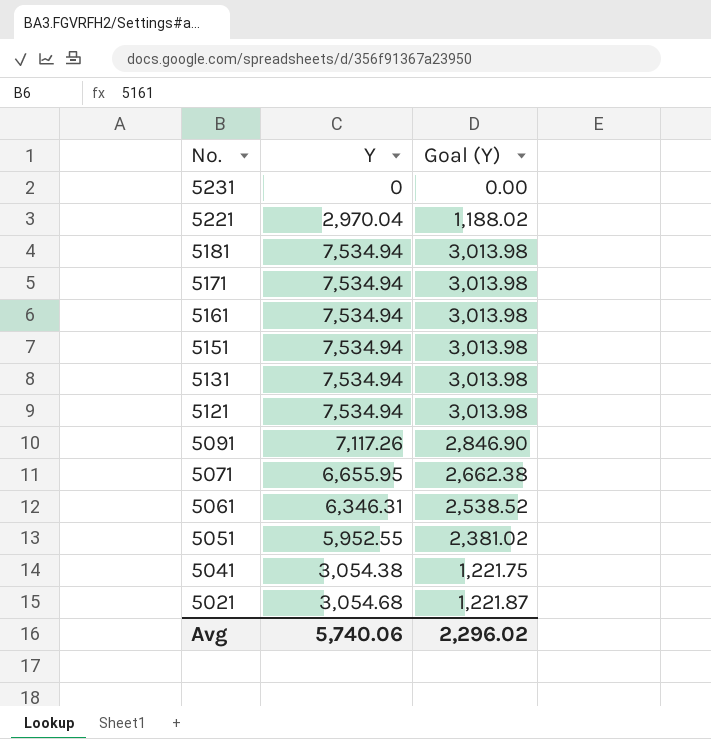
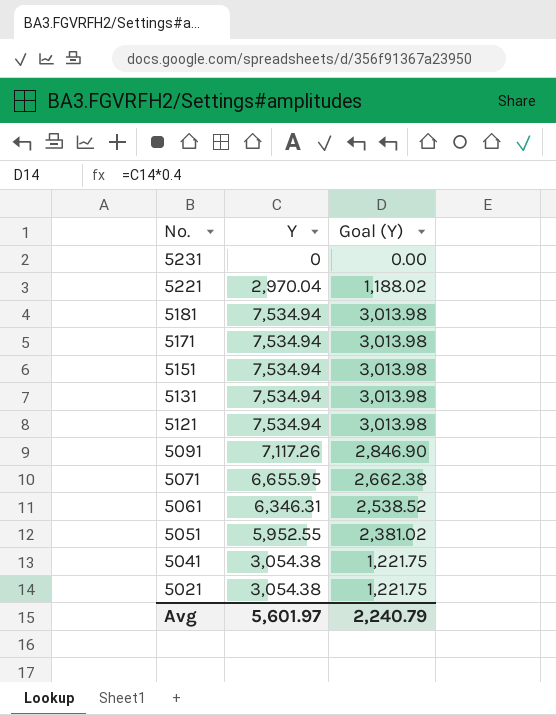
row 5161: 7,534.94 | 3,013.98 -> none
5021 | Y: 3,054.68 -> 3,054.38
5021 | Goal (Y): 1,221.87 -> 1,221.75
Avg | Y: 5,740.06 -> 5,601.97
Avg | Goal (Y): 2,296.02 -> 2,240.79

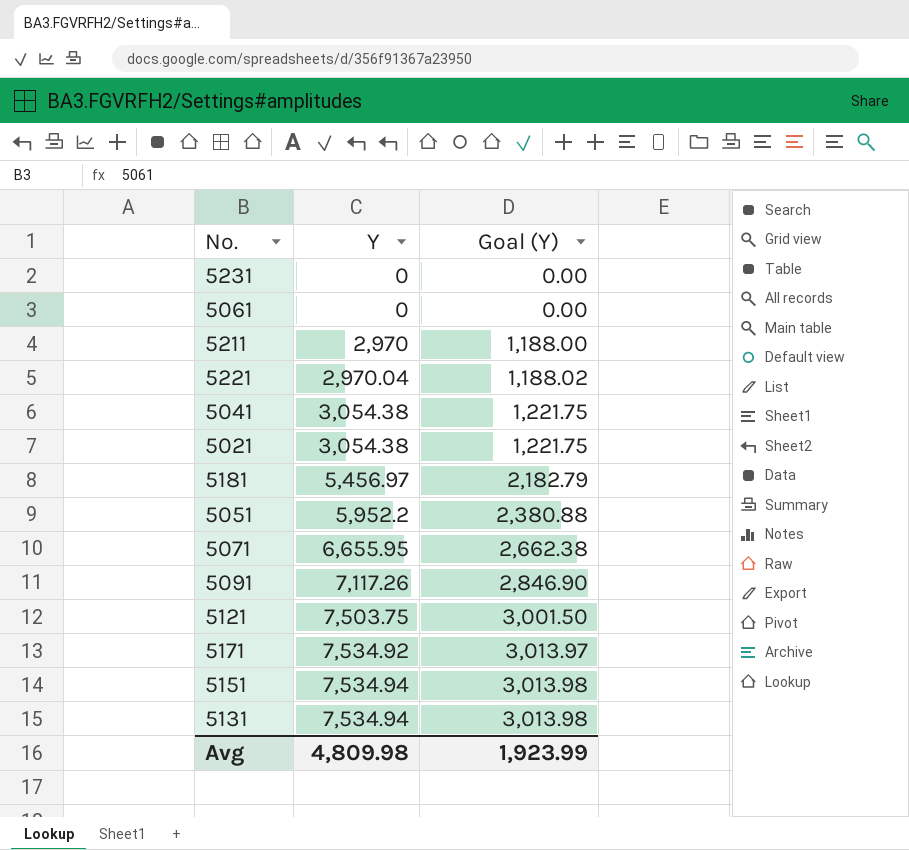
row order: No. descending -> Y ascending
5061 | Y: 6,346.31 -> 0
5061 | Goal (Y): 2,538.52 -> 0.00
row 5211: none -> 2,970 | 1,188.00
5181 | Y: 7,534.94 -> 5,456.97
5181 | Goal (Y): 3,013.98 -> 2,182.79
5051 | Y: 5,952.55 -> 5,952.2
5051 | Goal (Y): 2,381.02 -> 2,380.88
5121 | Y: 7,534.94 -> 7,503.75
5121 | Goal (Y): 3,013.98 -> 3,001.50
5171 | Y: 7,534.94 -> 7,534.92
5171 | Goal (Y): 3,013.98 -> 3,013.97
Avg | Y: 5,601.97 -> 4,809.98
Avg | Goal (Y): 2,240.79 -> 1,923.99

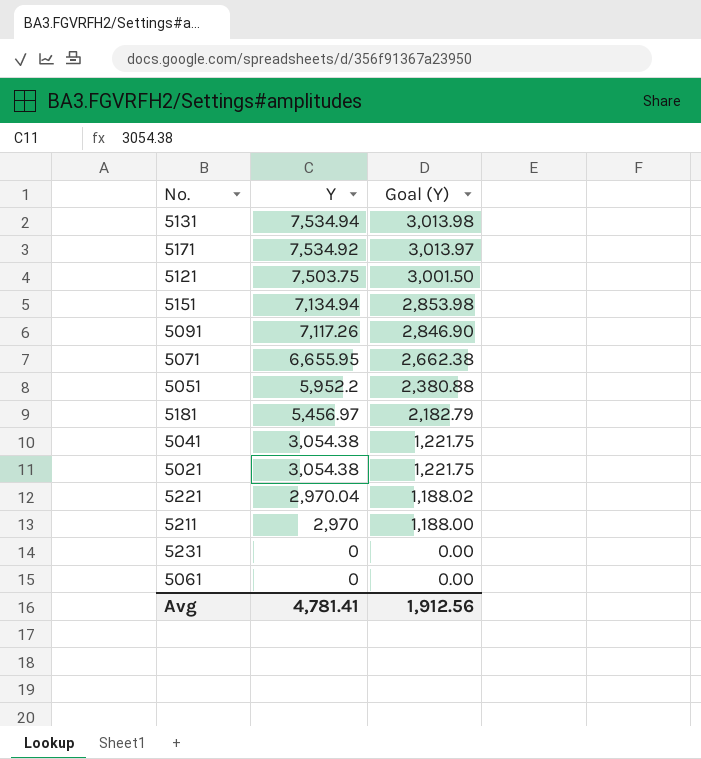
row order: Y ascending -> Y descending
5151 | Y: 7,534.94 -> 7,134.94
5151 | Goal (Y): 3,013.98 -> 2,853.98
Avg | Y: 4,809.98 -> 4,781.41
Avg | Goal (Y): 1,923.99 -> 1,912.56

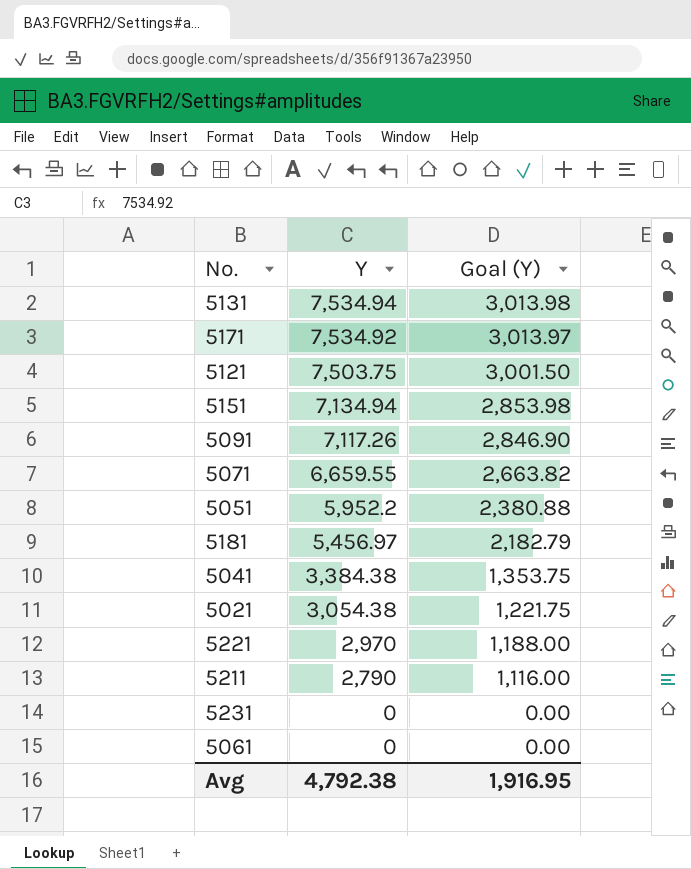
5071 | Y: 6,655.95 -> 6,659.55
5071 | Goal (Y): 2,662.38 -> 2,663.82
5041 | Y: 3,054.38 -> 3,384.38
5041 | Goal (Y): 1,221.75 -> 1,353.75
5221 | Y: 2,970.04 -> 2,970
5221 | Goal (Y): 1,188.02 -> 1,188.00
5211 | Y: 2,970 -> 2,790
5211 | Goal (Y): 1,188.00 -> 1,116.00
Avg | Y: 4,781.41 -> 4,792.38
Avg | Goal (Y): 1,912.56 -> 1,916.95

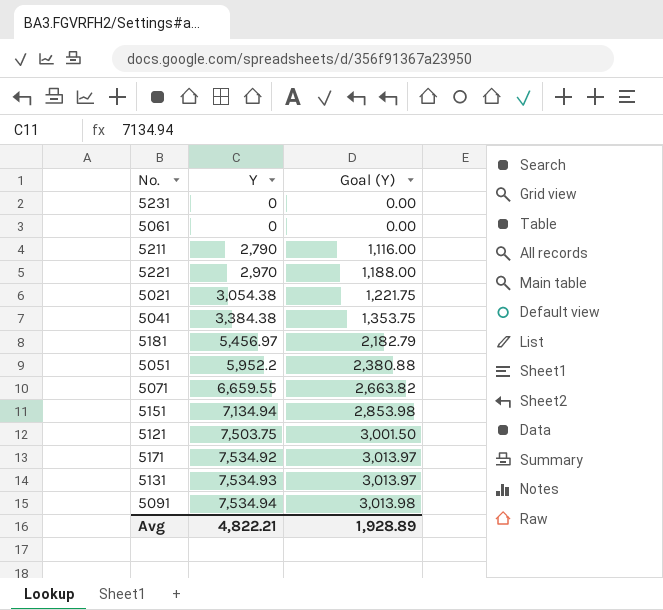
row order: Y descending -> Y ascending
5131 | Y: 7,534.94 -> 7,534.93
5131 | Goal (Y): 3,013.98 -> 3,013.97
5091 | Y: 7,117.26 -> 7,534.94
5091 | Goal (Y): 2,846.90 -> 3,013.98
Avg | Y: 4,792.38 -> 4,822.21
Avg | Goal (Y): 1,916.95 -> 1,928.89

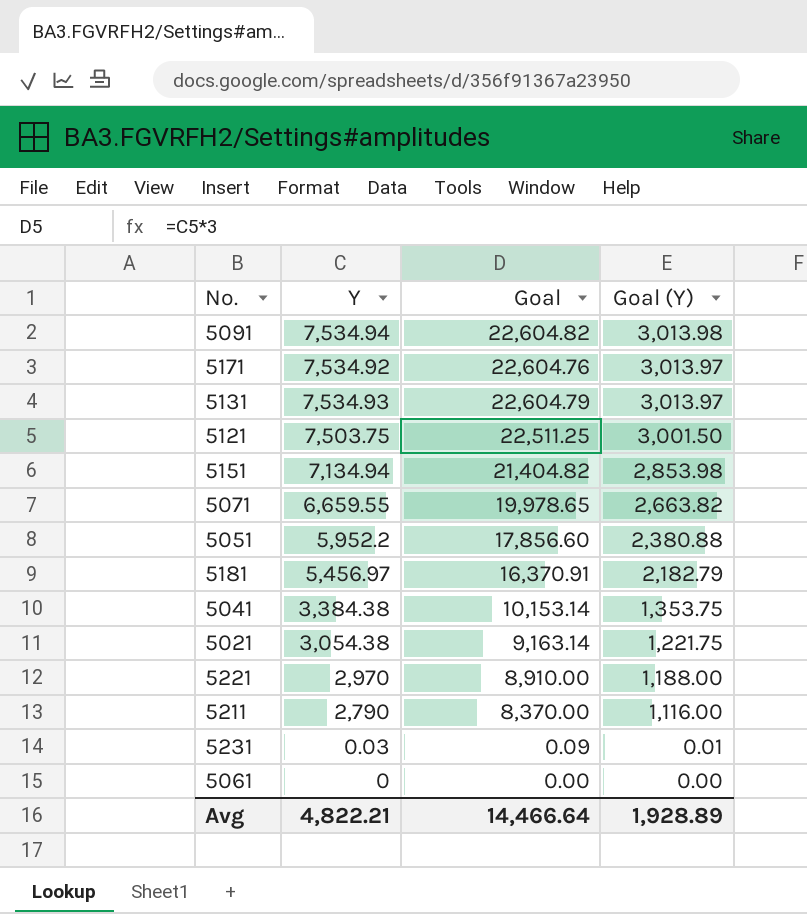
row order: Y ascending -> Goal (Y) descending
column Goal | formula: none -> [Y] * 3
5231 | Y: 0 -> 0.03
5231 | Goal (Y): 0.00 -> 0.01

